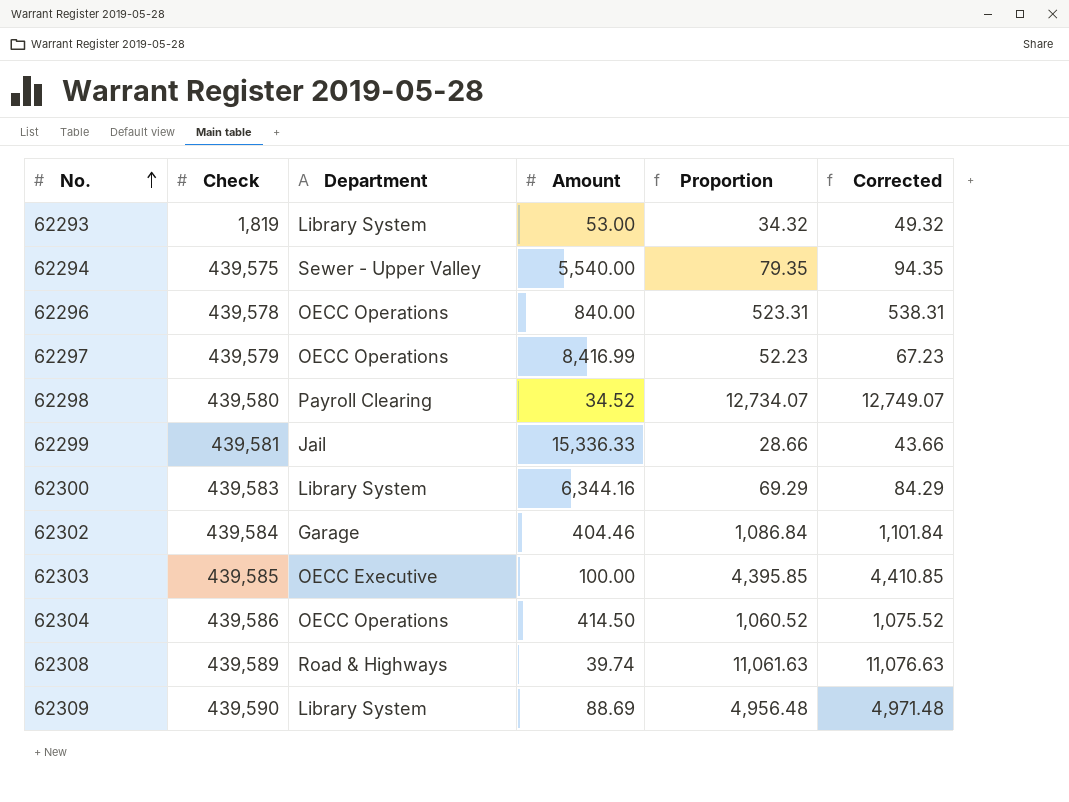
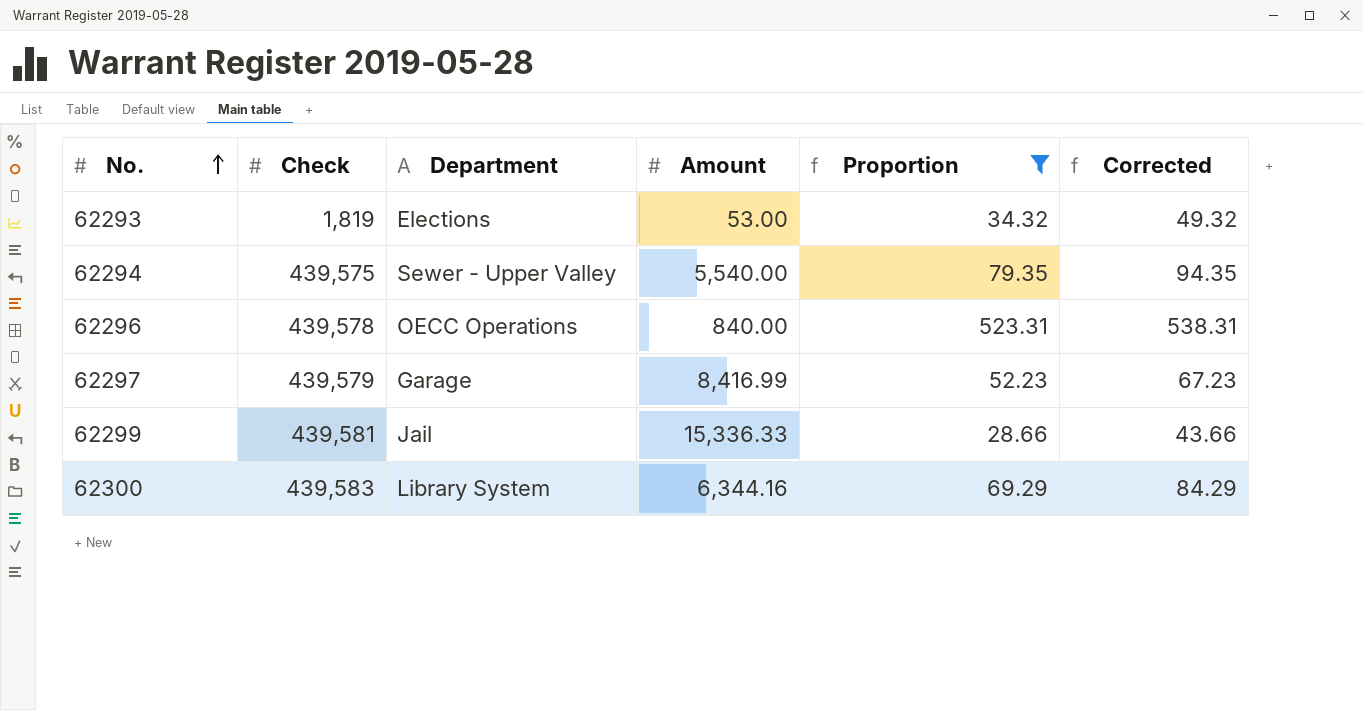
filter: none -> Proportion <= 523.31
62293 | Department: Library System -> Elections
62297 | Department: OECC Operations -> Garage

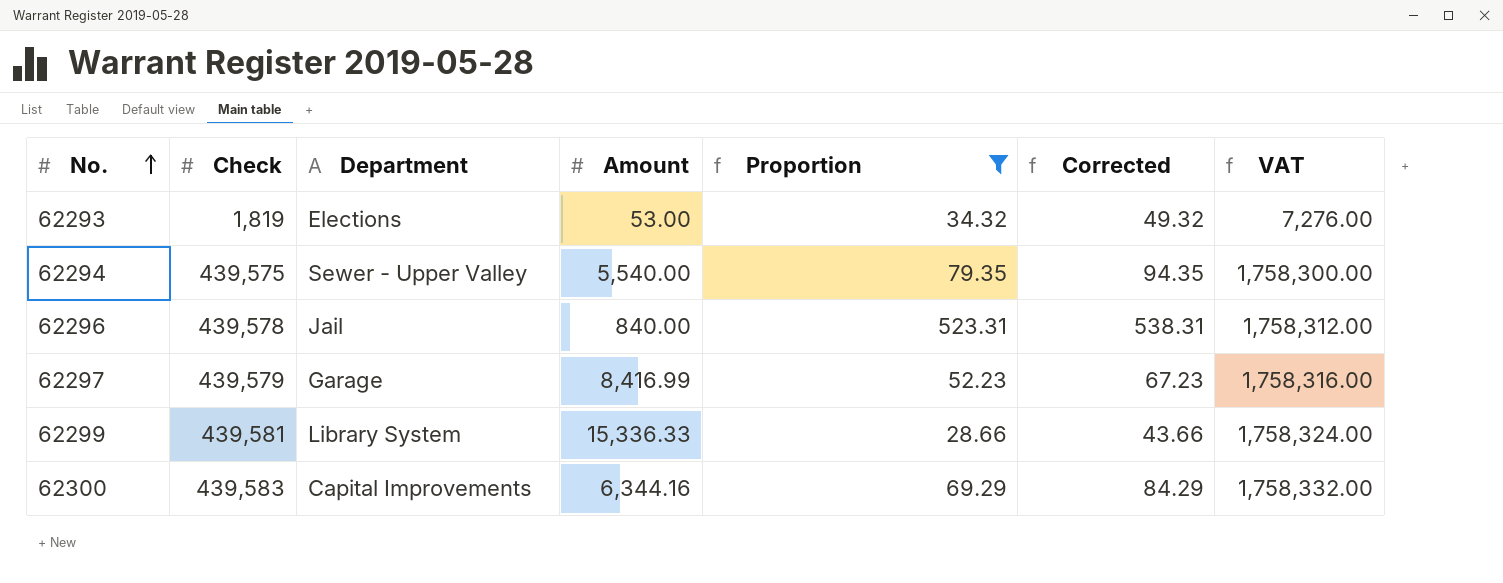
column VAT | formula: none -> [Check] * 4
62296 | Department: OECC Operations -> Jail
62299 | Department: Jail -> Library System
62300 | Department: Library System -> Capital Improvements

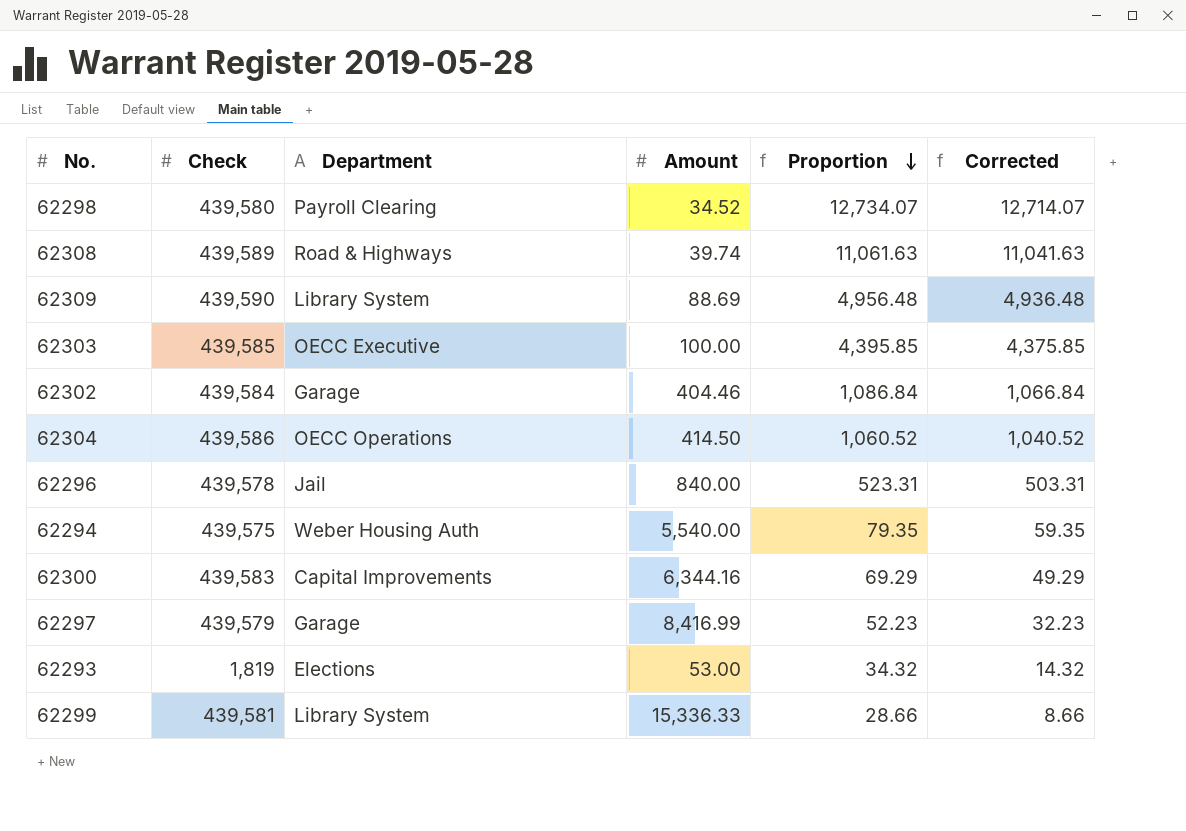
filter: Proportion <= 523.31 -> none
row order: No. ascending -> Proportion descending
column VAT | formula: [Check] * 4 -> none
column Corrected | formula: [Proportion] + 15 -> [Proportion] - 20
62294 | Department: Sewer - Upper Valley -> Weber Housing Auth

